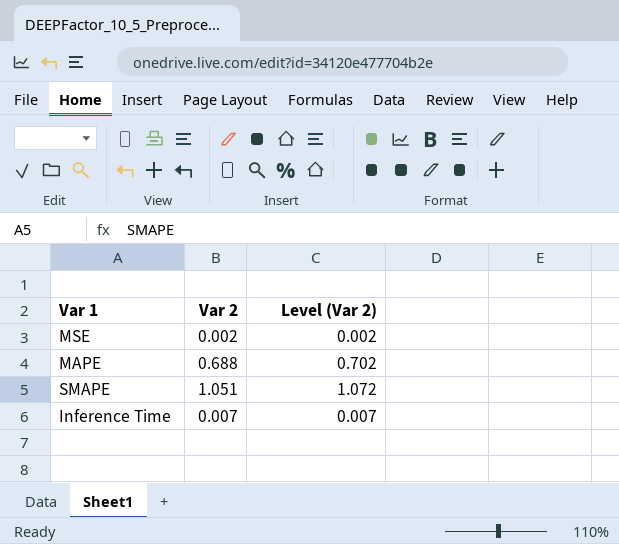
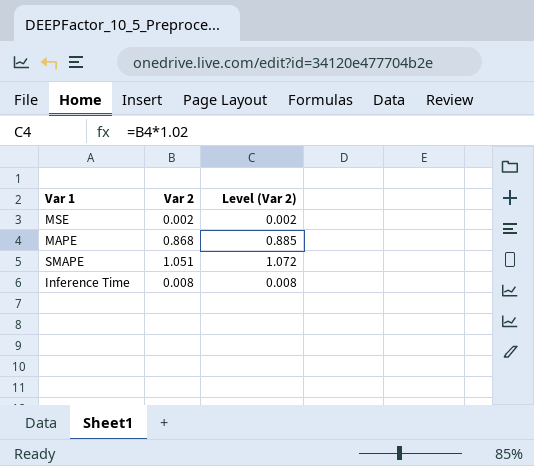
MAPE | Var 2: 0.688 -> 0.868
MAPE | Level (Var 2): 0.702 -> 0.885
Inference Time | Var 2: 0.007 -> 0.008
Inference Time | Level (Var 2): 0.007 -> 0.008

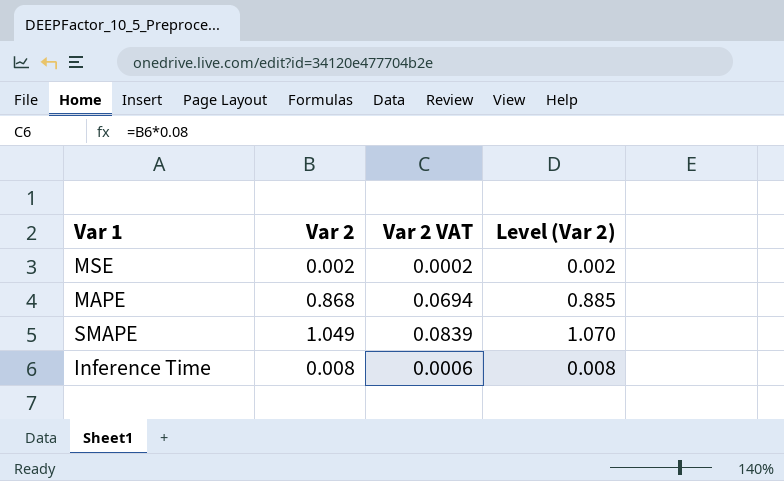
column Var 2 VAT | formula: none -> [Var 2] * 0.08
SMAPE | Var 2: 1.051 -> 1.049
SMAPE | Level (Var 2): 1.072 -> 1.070

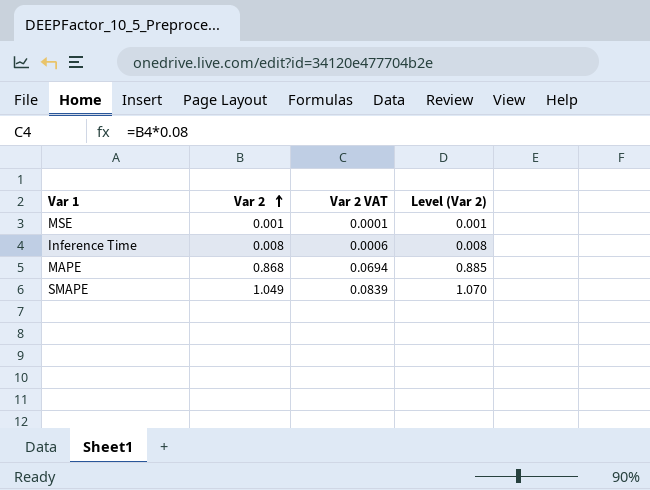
row order: none -> Var 2 ascending
MSE | Var 2: 0.002 -> 0.001
MSE | Var 2 VAT: 0.0002 -> 0.0001
MSE | Level (Var 2): 0.002 -> 0.001

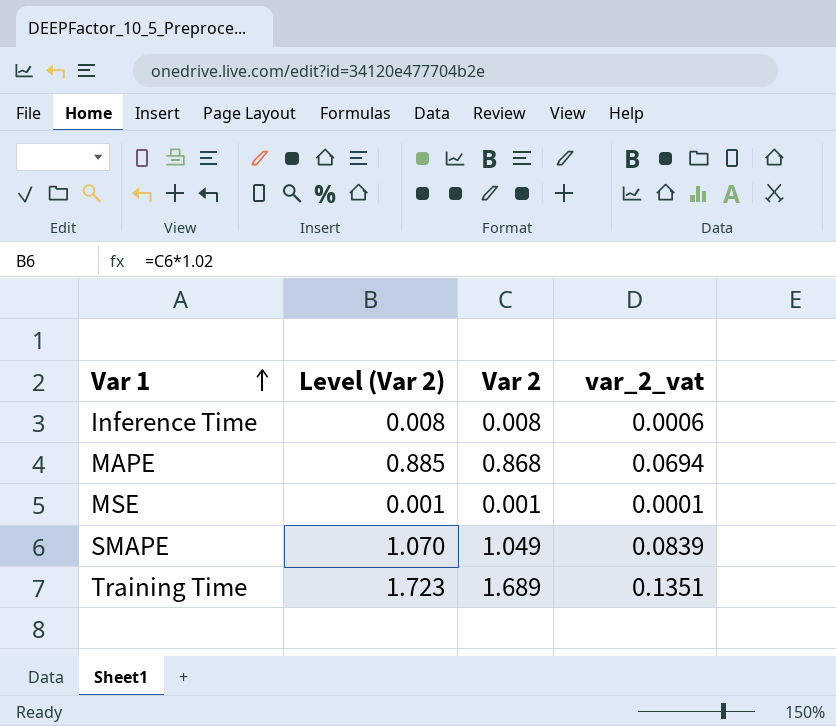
row order: Var 2 ascending -> Var 1 ascending
column Level (Var 2) | position: 4 -> 2
column name: Var 2 VAT -> var_2_vat
row Training Time: none -> 1.723 | 1.689 | 0.1351

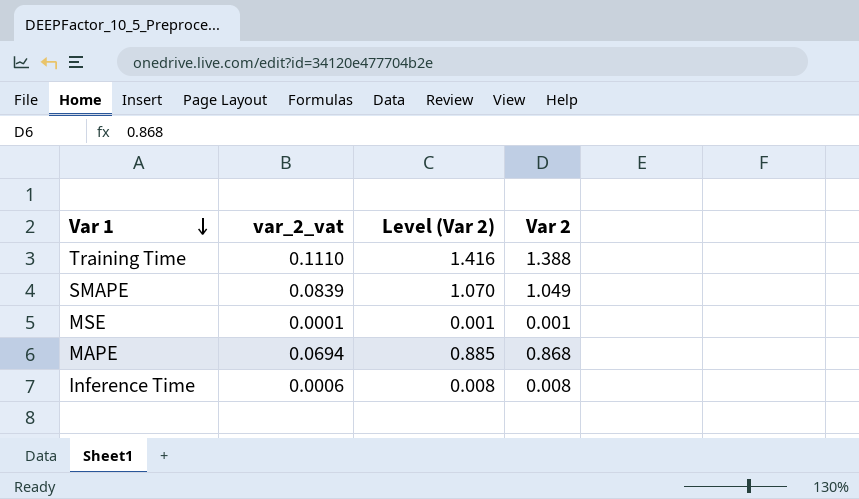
row order: Var 1 ascending -> Var 1 descending
column var_2_vat | position: 4 -> 2
Training Time | var_2_vat: 0.1351 -> 0.1110
Training Time | Level (Var 2): 1.723 -> 1.416
Training Time | Var 2: 1.689 -> 1.388

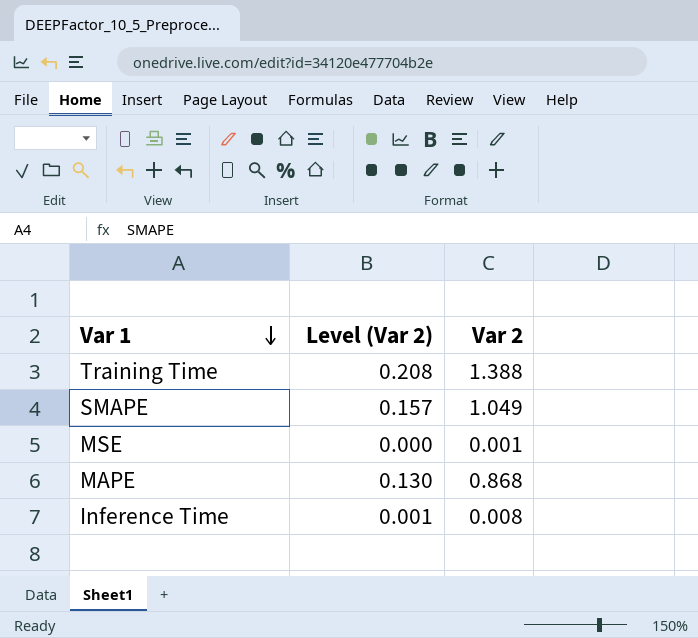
column var_2_vat | formula: [Var 2] * 0.08 -> none
column Level (Var 2) | formula: [Var 2] * 1.02 -> [Var 2] * 0.15

